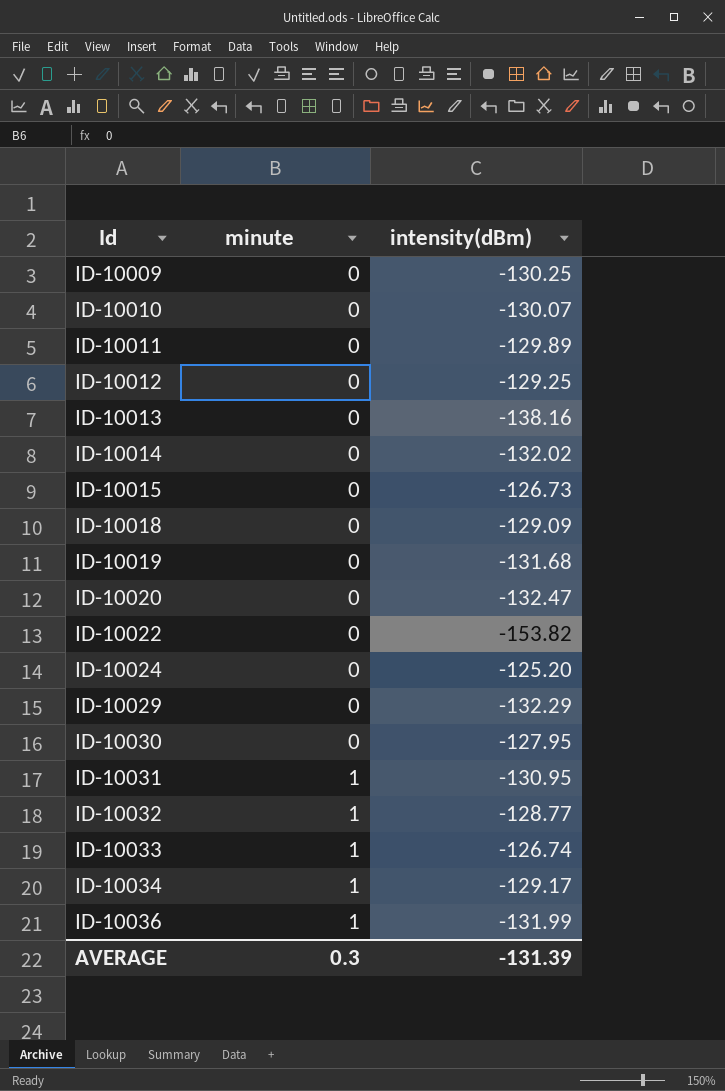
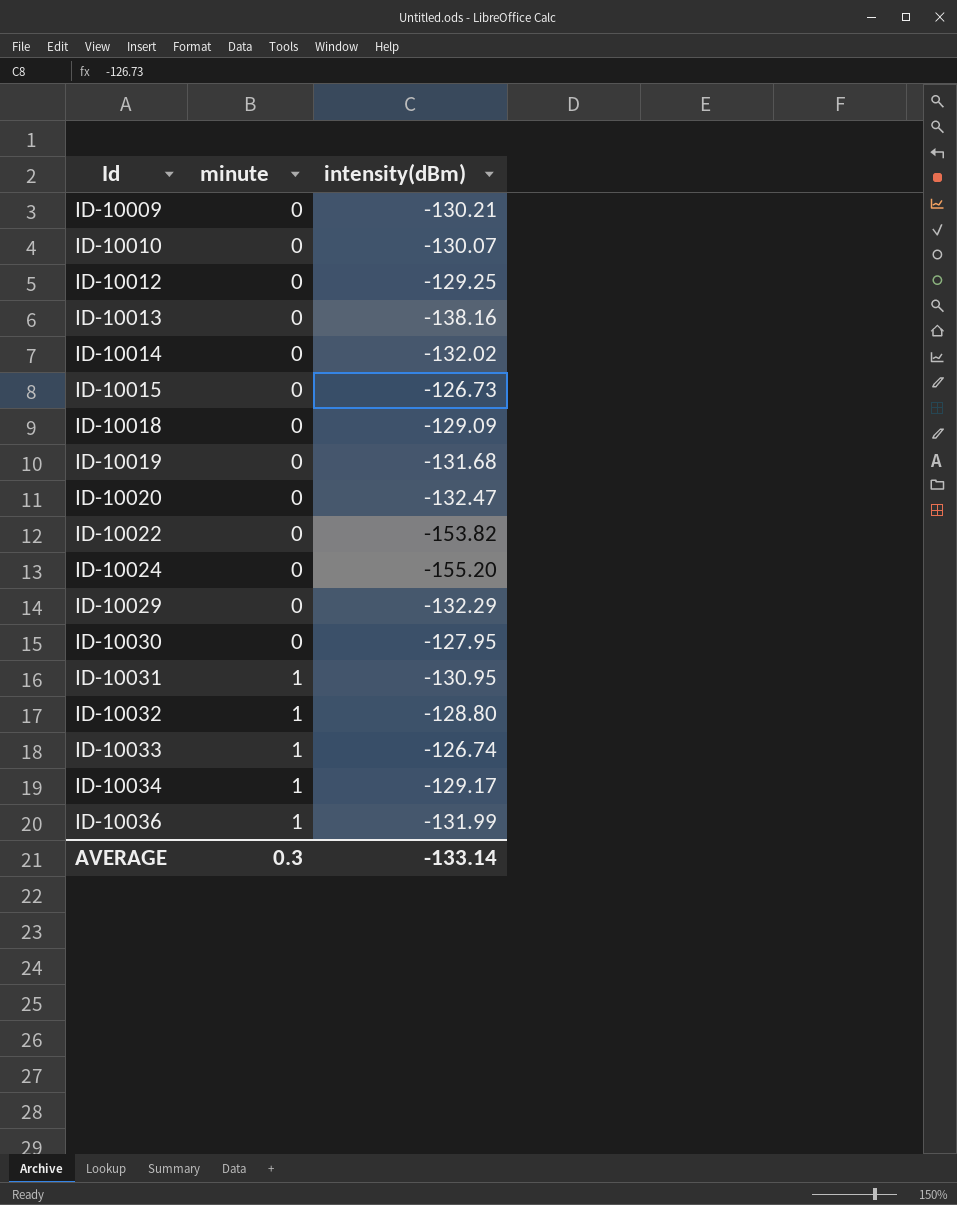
row ID-10011: 0 | -129.89 -> none
ID-10009 | intensity(dBm): -130.25 -> -130.21
ID-10024 | intensity(dBm): -125.20 -> -155.20
ID-10032 | intensity(dBm): -128.77 -> -128.80
AVERAGE | intensity(dBm): -131.39 -> -133.14

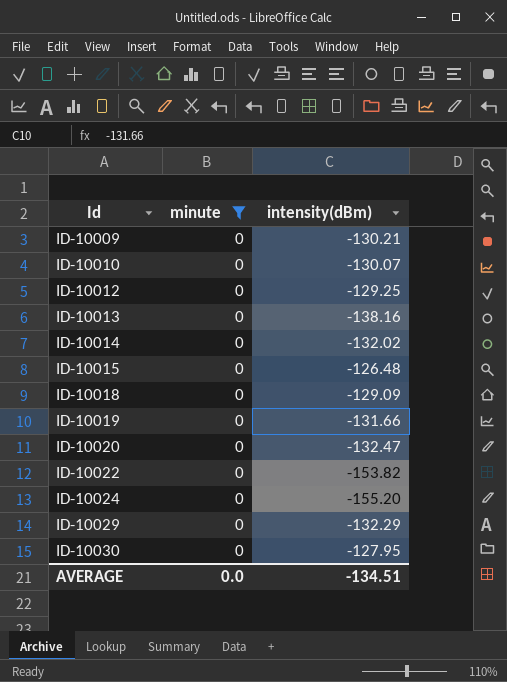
filter: none -> minute = 0
ID-10015 | intensity(dBm): -126.73 -> -126.48
ID-10019 | intensity(dBm): -131.68 -> -131.66
AVERAGE | minute: 0.3 -> 0.0
AVERAGE | intensity(dBm): -133.14 -> -134.51

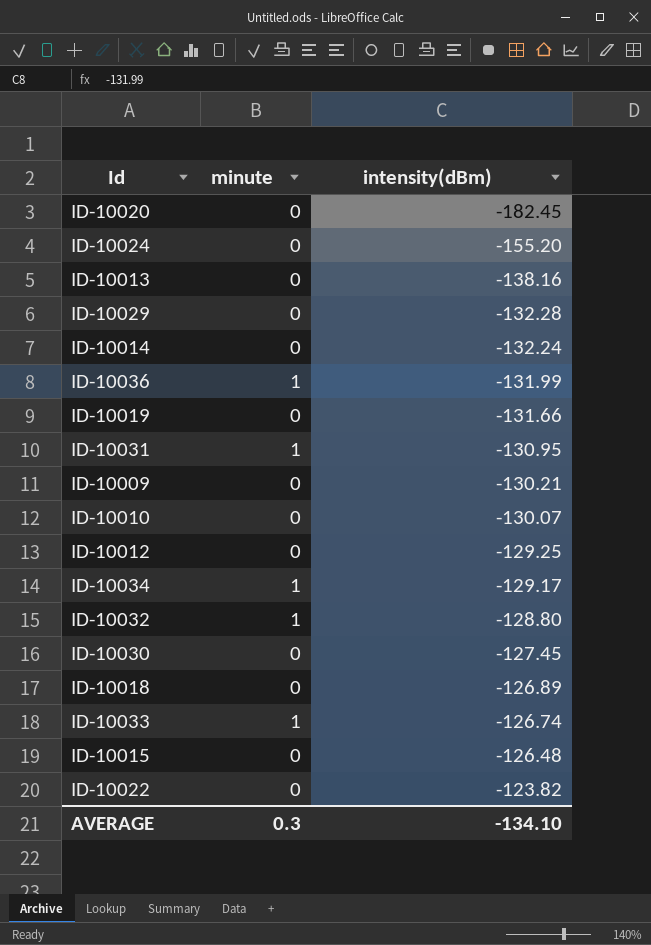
filter: minute = 0 -> none
row order: Id ascending -> intensity(dBm) ascending
ID-10020 | intensity(dBm): -132.47 -> -182.45
ID-10029 | intensity(dBm): -132.29 -> -132.28
ID-10014 | intensity(dBm): -132.02 -> -132.24
ID-10030 | intensity(dBm): -127.95 -> -127.45
ID-10018 | intensity(dBm): -129.09 -> -126.89
ID-10022 | intensity(dBm): -153.82 -> -123.82
AVERAGE | minute: 0.0 -> 0.3
AVERAGE | intensity(dBm): -134.51 -> -134.10

